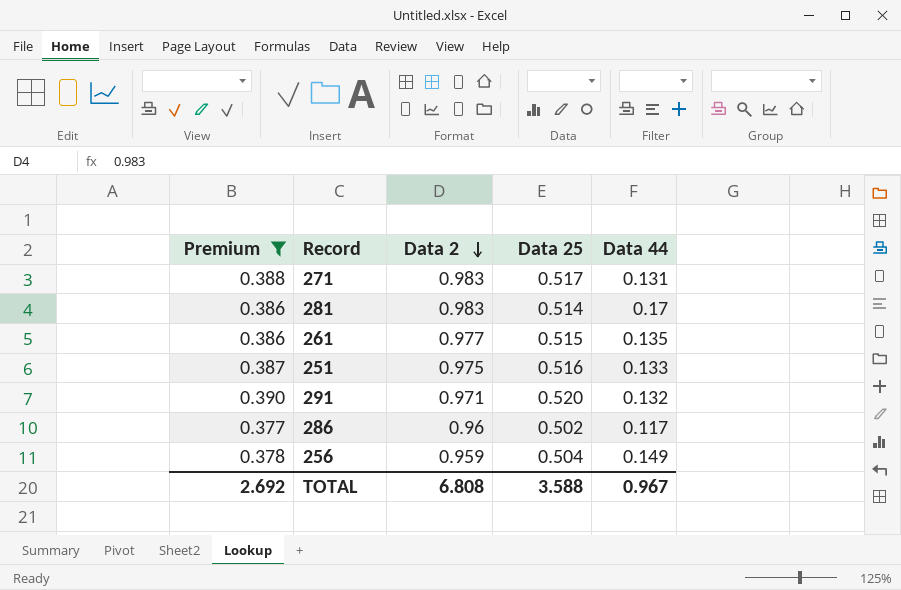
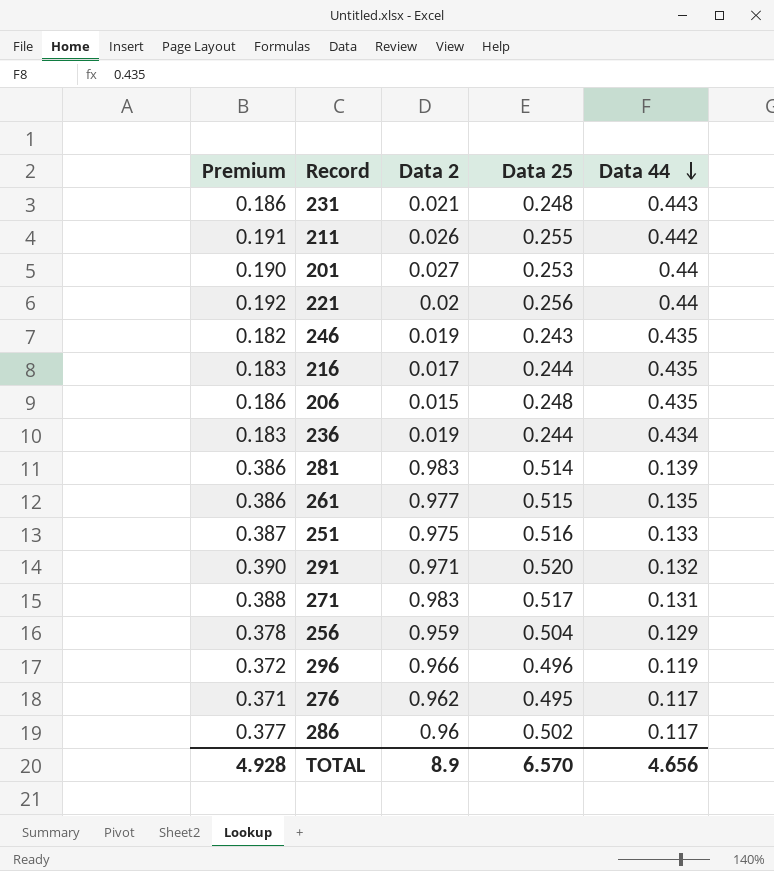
filter: Premium >= 0.377 -> none
row order: Data 2 descending -> Data 44 descending
281 | Data 44: 0.17 -> 0.139
256 | Data 44: 0.149 -> 0.129
TOTAL | Premium: 2.692 -> 4.928
TOTAL | Data 2: 6.808 -> 8.9
TOTAL | Data 25: 3.588 -> 6.570
TOTAL | Data 44: 0.967 -> 4.656

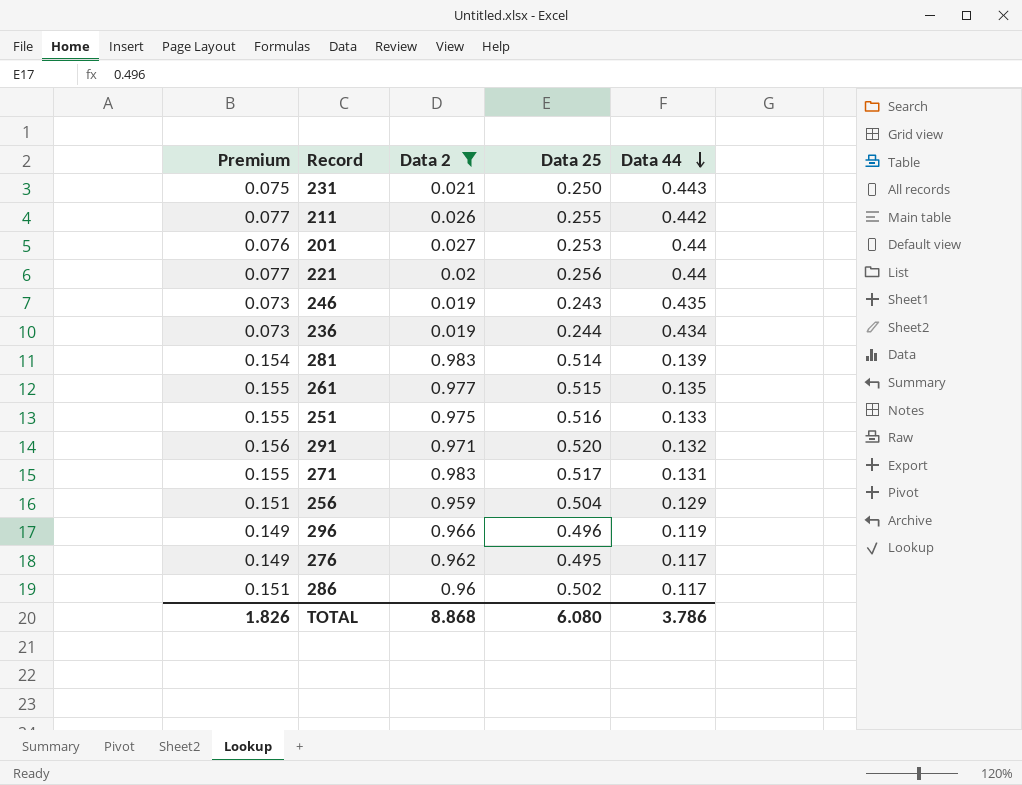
filter: none -> Data 2 >= 0.019
column Premium | formula: [Data 25] * 0.75 -> [Data 25] * 0.3
231 | Data 25: 0.248 -> 0.250
TOTAL | Premium: 4.928 -> 1.826
TOTAL | Data 2: 8.9 -> 8.868
TOTAL | Data 25: 6.570 -> 6.080
TOTAL | Data 44: 4.656 -> 3.786

